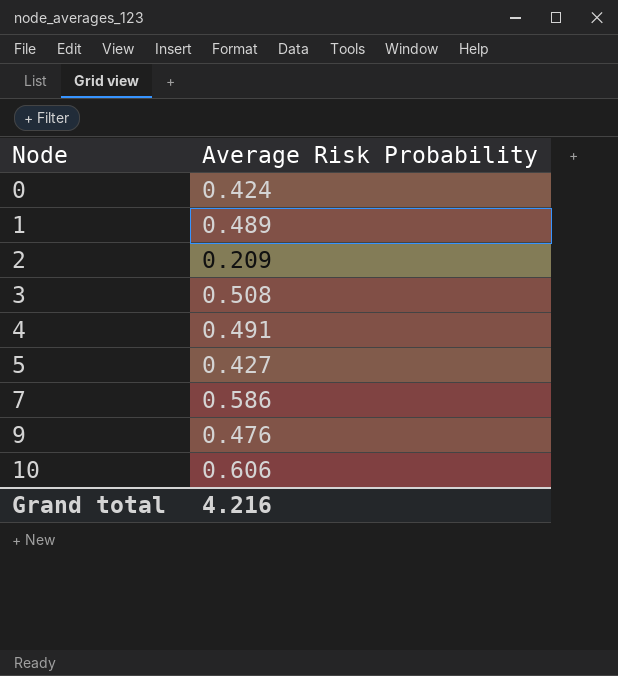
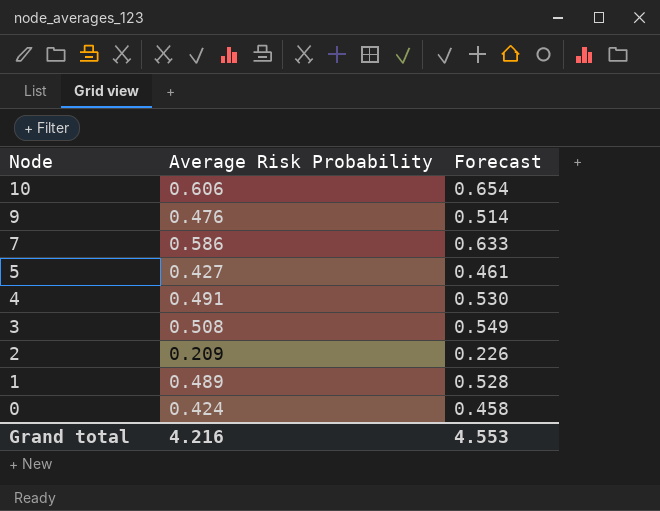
row order: Node ascending -> Node descending
column Forecast | formula: none -> [Average Risk Probability] * 1.08

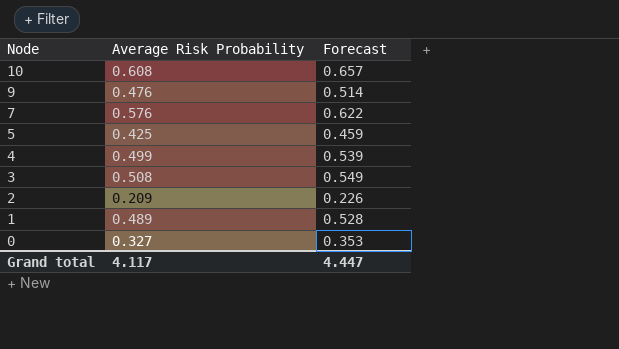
10 | Average Risk Probability: 0.606 -> 0.608
10 | Forecast: 0.654 -> 0.657
7 | Average Risk Probability: 0.586 -> 0.576
7 | Forecast: 0.633 -> 0.622
5 | Average Risk Probability: 0.427 -> 0.425
5 | Forecast: 0.461 -> 0.459
4 | Average Risk Probability: 0.491 -> 0.499
4 | Forecast: 0.530 -> 0.539
0 | Average Risk Probability: 0.424 -> 0.327
0 | Forecast: 0.458 -> 0.353
Grand total | Average Risk Probability: 4.216 -> 4.117
Grand total | Forecast: 4.553 -> 4.447

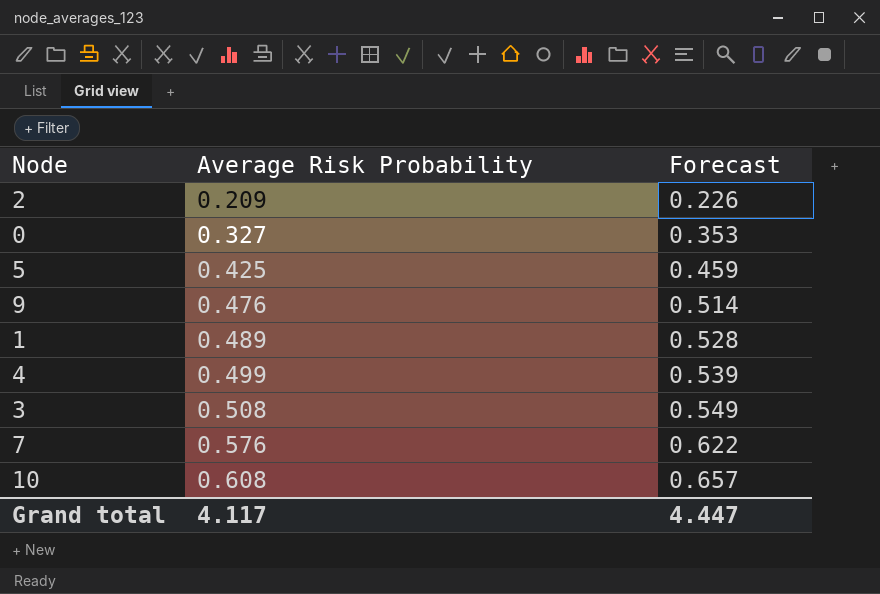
row order: Node descending -> Average Risk Probability ascending

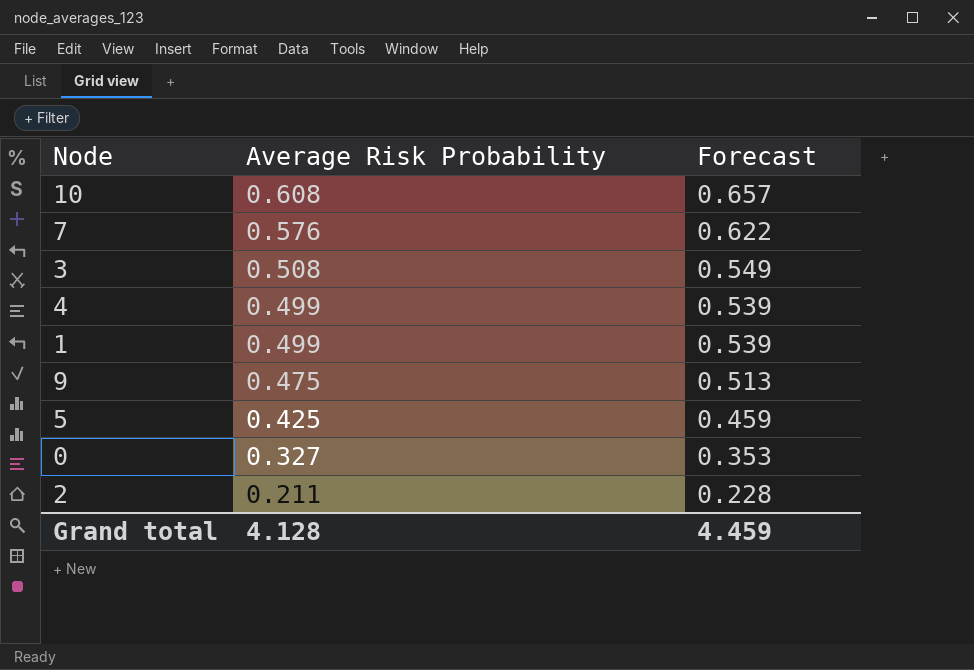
row order: Average Risk Probability ascending -> Average Risk Probability descending
1 | Average Risk Probability: 0.489 -> 0.499
1 | Forecast: 0.528 -> 0.539
9 | Average Risk Probability: 0.476 -> 0.475
9 | Forecast: 0.514 -> 0.513
2 | Average Risk Probability: 0.209 -> 0.211
2 | Forecast: 0.226 -> 0.228
Grand total | Average Risk Probability: 4.117 -> 4.128
Grand total | Forecast: 4.447 -> 4.459

